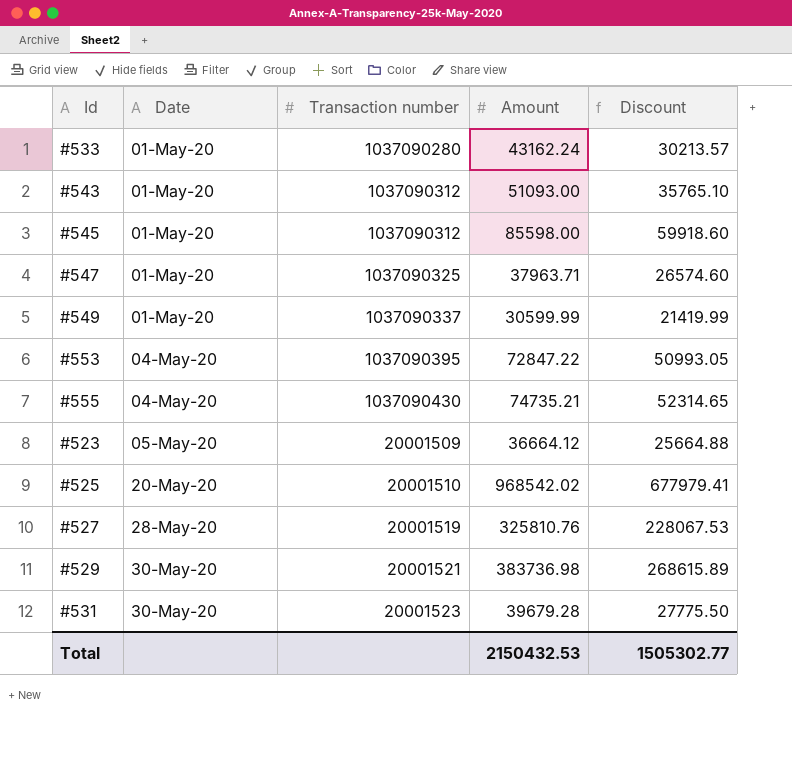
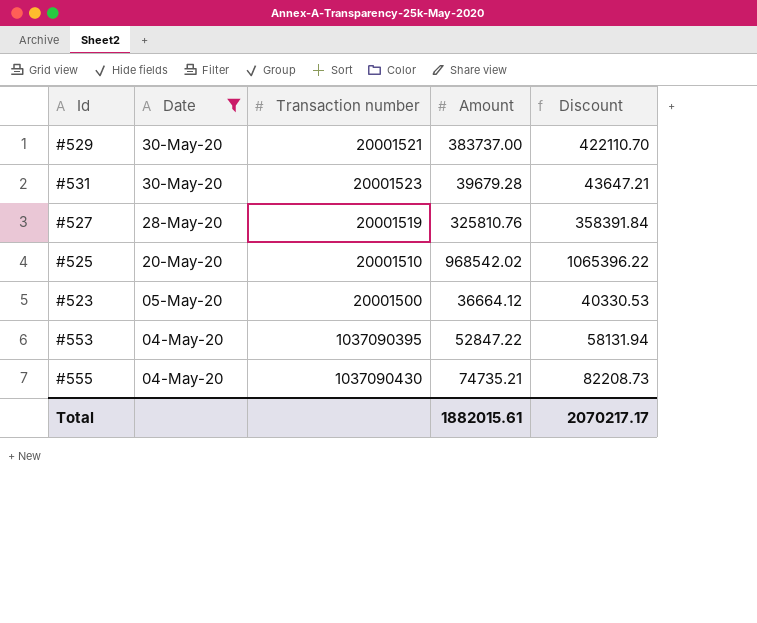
filter: none -> Date != 01-May-20
row order: Date ascending -> Date descending
column Discount | formula: [Amount] * 0.7 -> [Amount] * 1.1
#529 | Amount: 383736.98 -> 383737.00
#523 | Transaction number: 20001509 -> 20001500
#553 | Amount: 72847.22 -> 52847.22
Total | Amount: 2150432.53 -> 1882015.61
Total | Discount: 1505302.77 -> 2070217.17

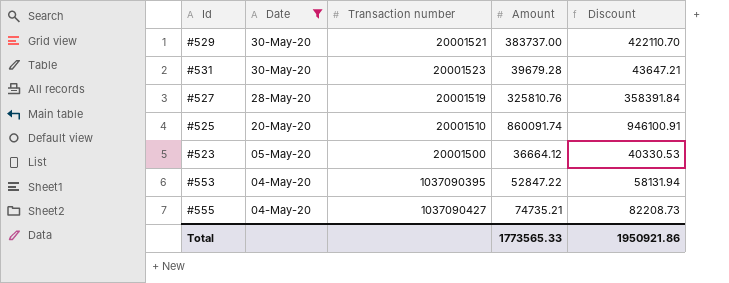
#525 | Amount: 968542.02 -> 860091.74
#525 | Discount: 1065396.22 -> 946100.91
#555 | Transaction number: 1037090430 -> 1037090427
Total | Amount: 1882015.61 -> 1773565.33
Total | Discount: 2070217.17 -> 1950921.86

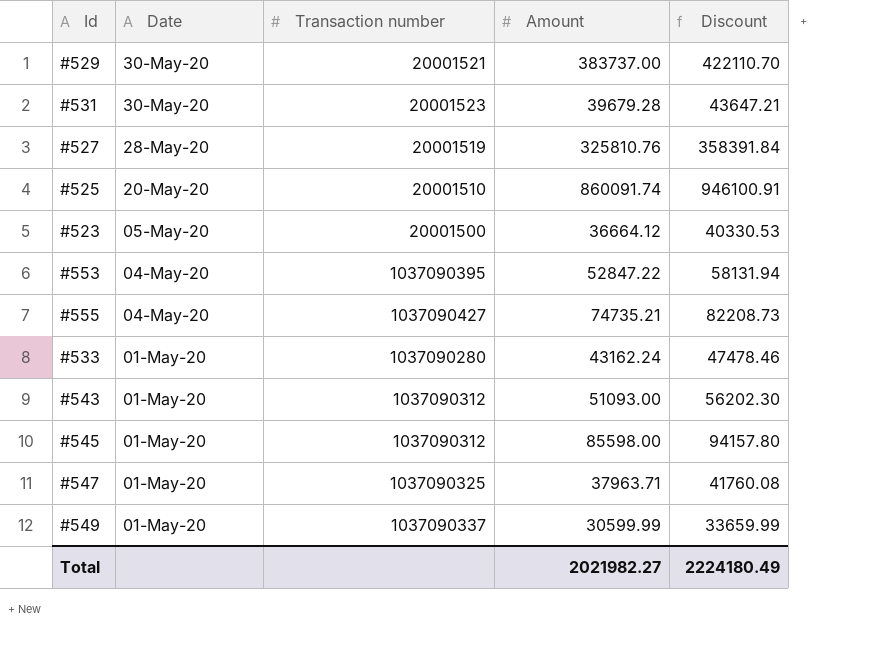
filter: Date != 01-May-20 -> none
Total | Amount: 1773565.33 -> 2021982.27
Total | Discount: 1950921.86 -> 2224180.49

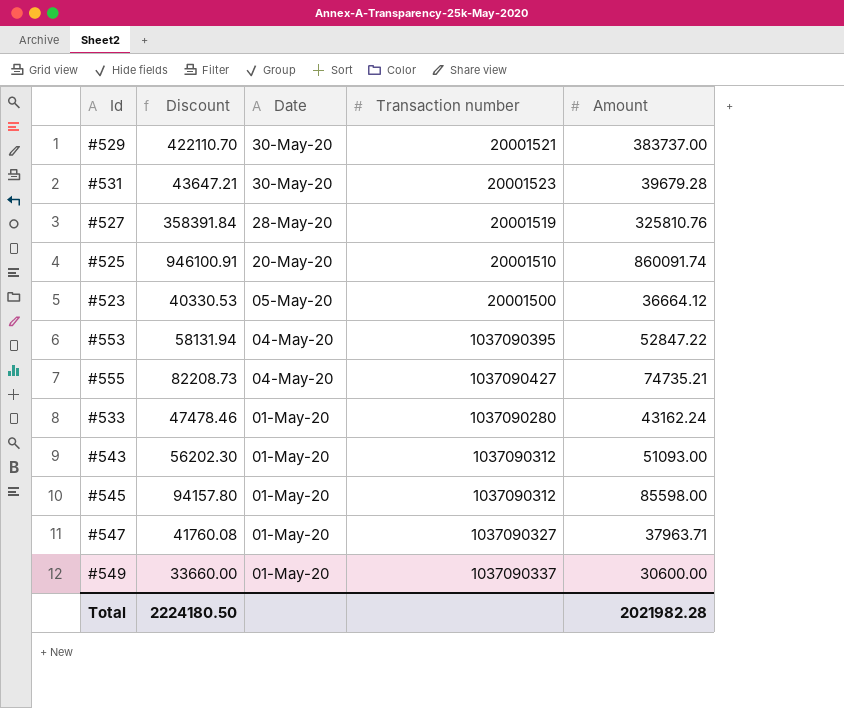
column Discount | position: 5 -> 2
#547 | Transaction number: 1037090325 -> 1037090327
#549 | Discount: 33659.99 -> 33660.00
#549 | Amount: 30599.99 -> 30600.00
Total | Discount: 2224180.49 -> 2224180.50
Total | Amount: 2021982.27 -> 2021982.28

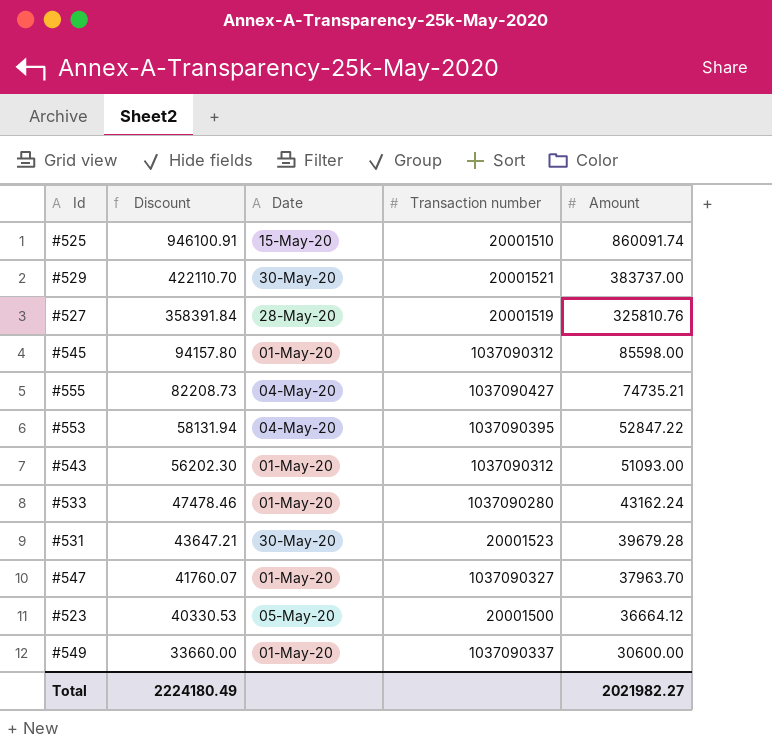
row order: Date descending -> Discount descending
#525 | Date: 20-May-20 -> 15-May-20
#547 | Discount: 41760.08 -> 41760.07
#547 | Amount: 37963.71 -> 37963.70
Total | Discount: 2224180.50 -> 2224180.49
Total | Amount: 2021982.28 -> 2021982.27

